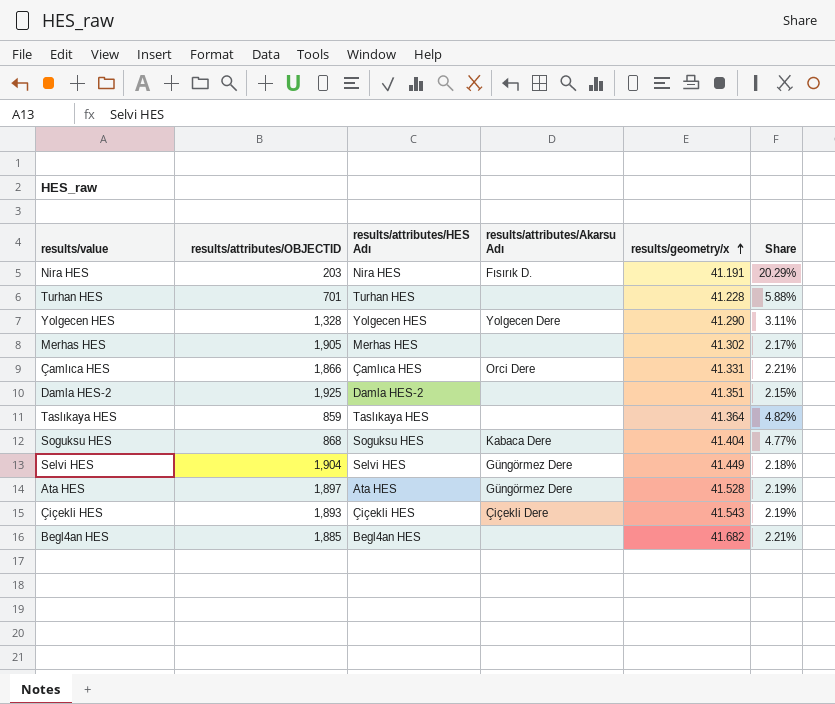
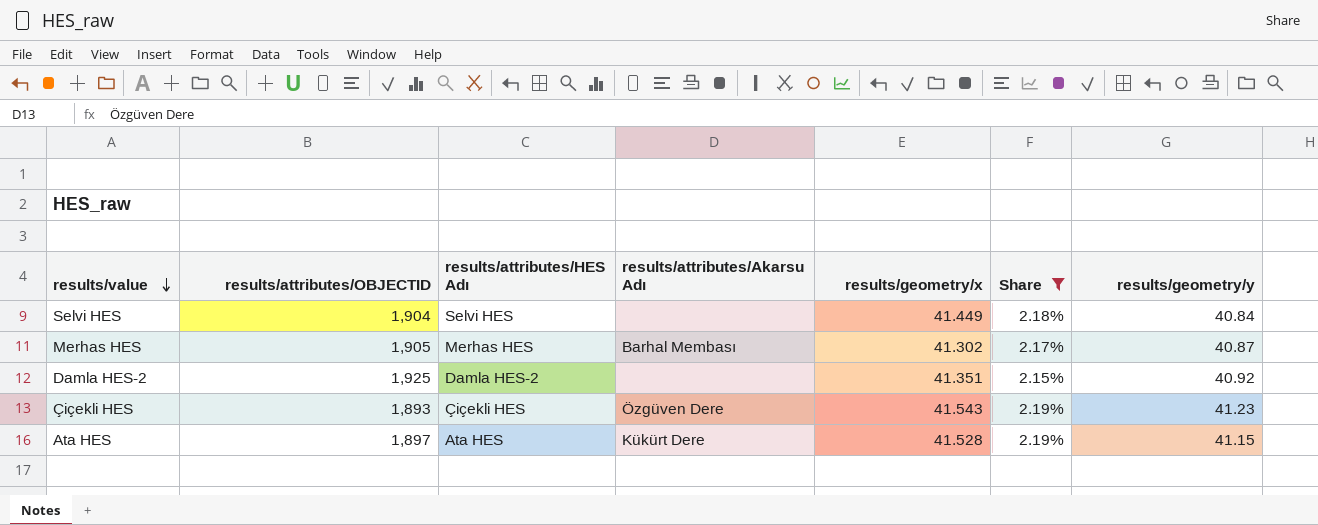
filter: none -> Share <= 2.19%
row order: results/geometry/x ascending -> results/value descending
column results/geometry/y | position: none -> 7
Selvi HES | results/attributes/Akarsu Adı: Güngörmez Dere -> none
Merhas HES | results/attributes/Akarsu Adı: none -> Barhal Membası
Çiçekli HES | results/attributes/Akarsu Adı: Çiçekli Dere -> Özgüven Dere
Ata HES | results/attributes/Akarsu Adı: Güngörmez Dere -> Kükürt Dere

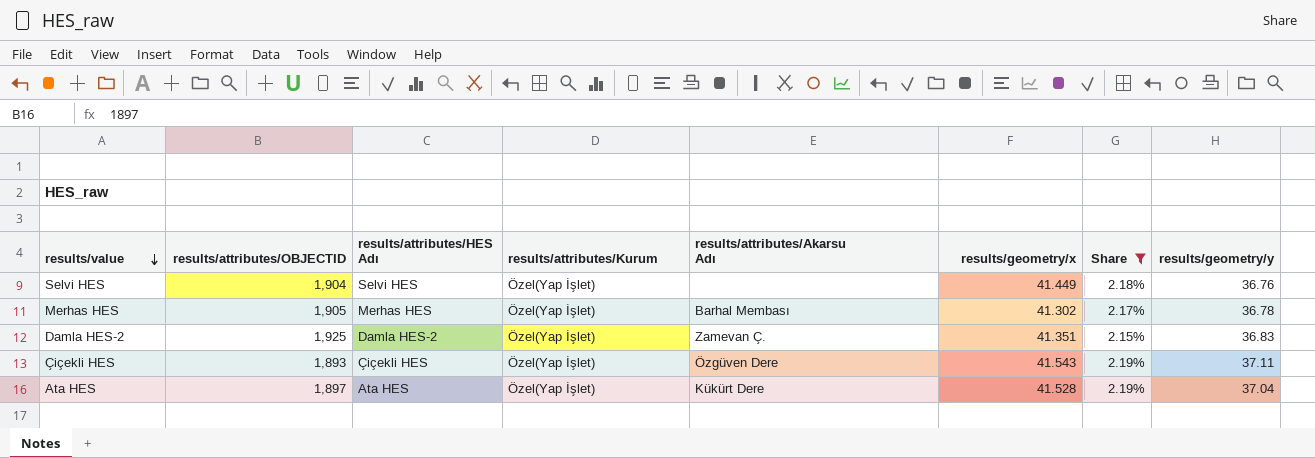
column results/attributes/Kurum | position: none -> 4
Selvi HES | results/geometry/y: 40.84 -> 36.76
Merhas HES | results/geometry/y: 40.87 -> 36.78
Damla HES-2 | results/attributes/Akarsu Adı: none -> Zamevan Ç.
Damla HES-2 | results/geometry/y: 40.92 -> 36.83
Çiçekli HES | results/geometry/y: 41.23 -> 37.11
Ata HES | results/geometry/y: 41.15 -> 37.04

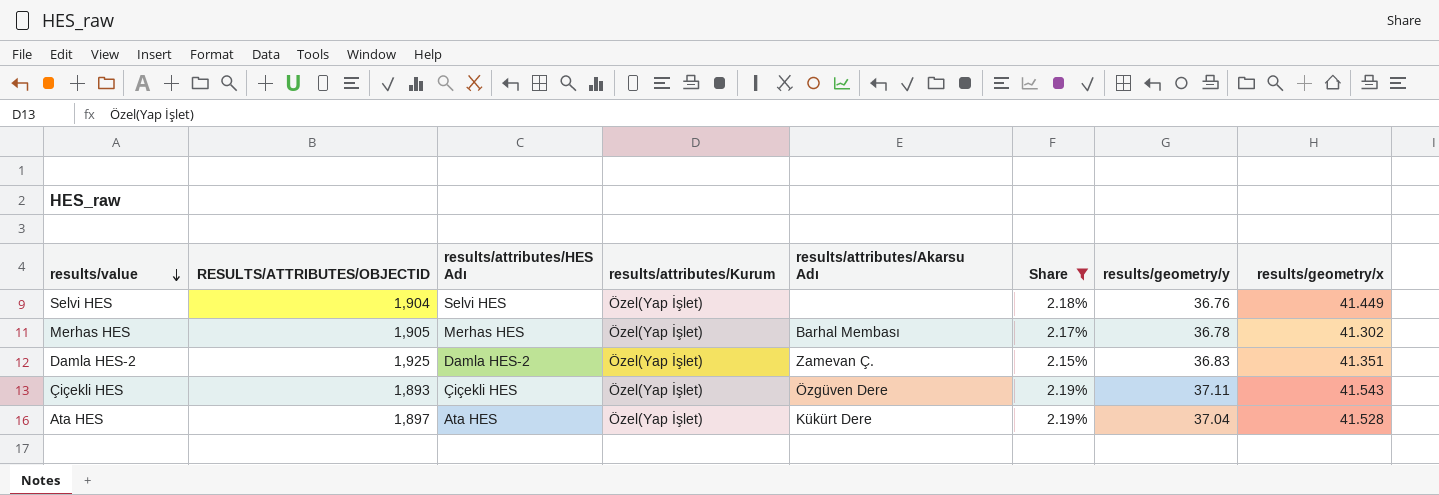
column name: results/attributes/OBJECTID -> RESULTS/ATTRIBUTES/OBJECTID
column results/geometry/x | position: 6 -> 8

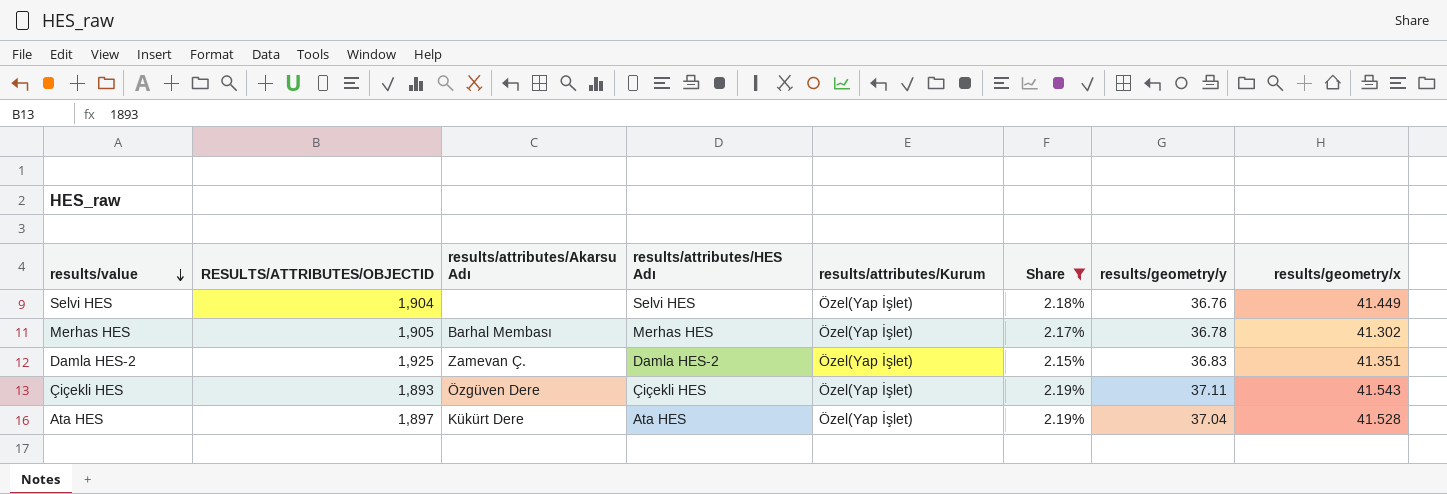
column results/attributes/Akarsu Adı | position: 5 -> 3

